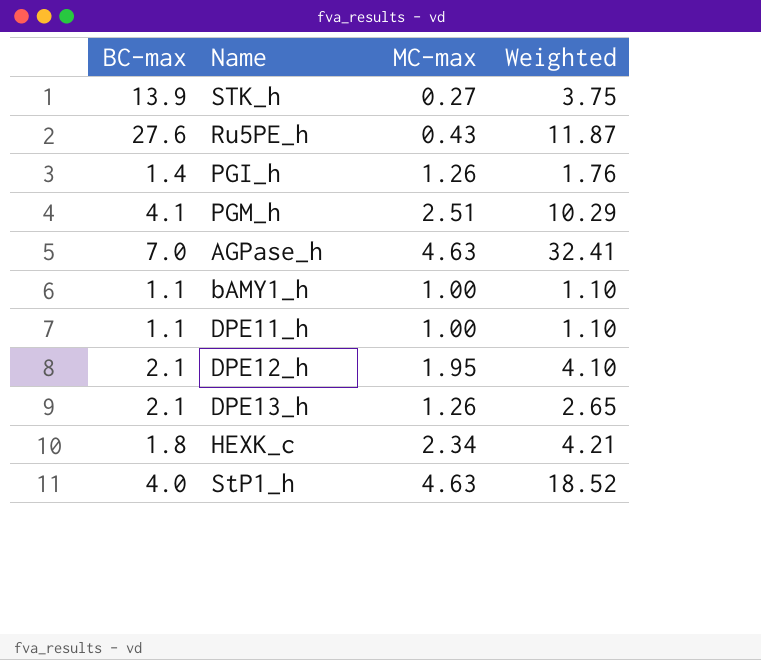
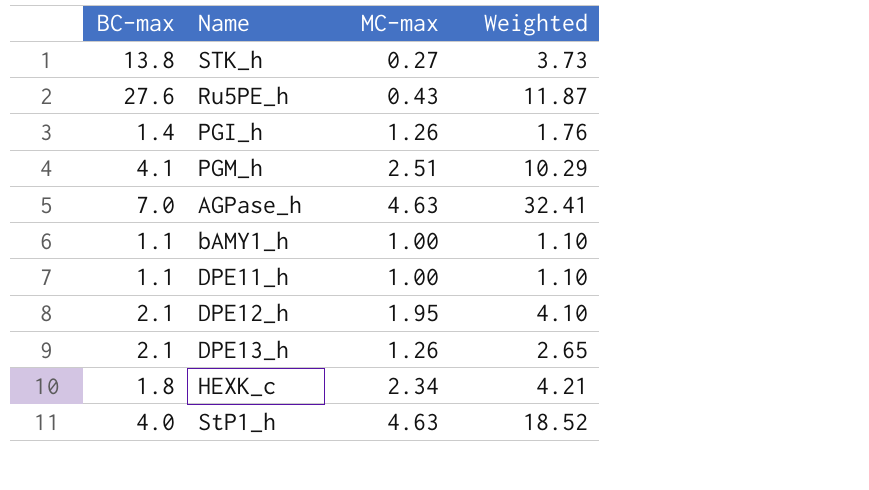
STK_h | BC-max: 13.9 -> 13.8
STK_h | Weighted: 3.75 -> 3.73

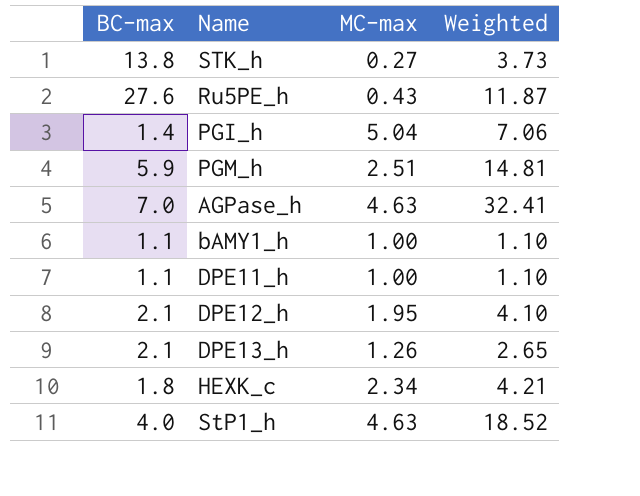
PGI_h | MC-max: 1.26 -> 5.04
PGI_h | Weighted: 1.76 -> 7.06
PGM_h | BC-max: 4.1 -> 5.9
PGM_h | Weighted: 10.29 -> 14.81

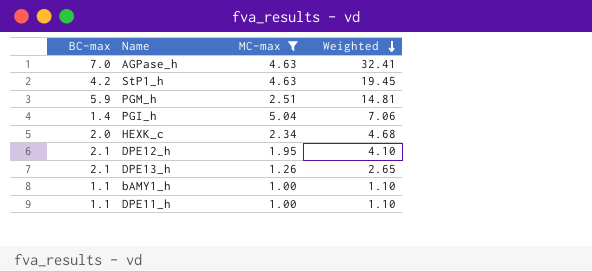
filter: none -> MC-max >= 1.00
row order: none -> Weighted descending
StP1_h | BC-max: 4.0 -> 4.2
StP1_h | Weighted: 18.52 -> 19.45
HEXK_c | BC-max: 1.8 -> 2.0
HEXK_c | Weighted: 4.21 -> 4.68

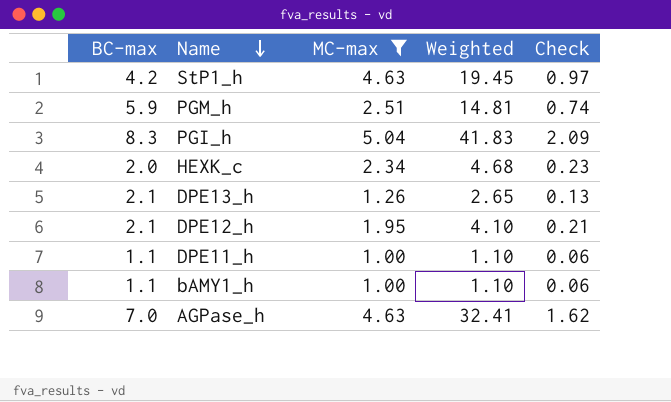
row order: Weighted descending -> Name descending
column Check | formula: none -> [Weighted] * 0.05
PGI_h | BC-max: 1.4 -> 8.3
PGI_h | Weighted: 7.06 -> 41.83

